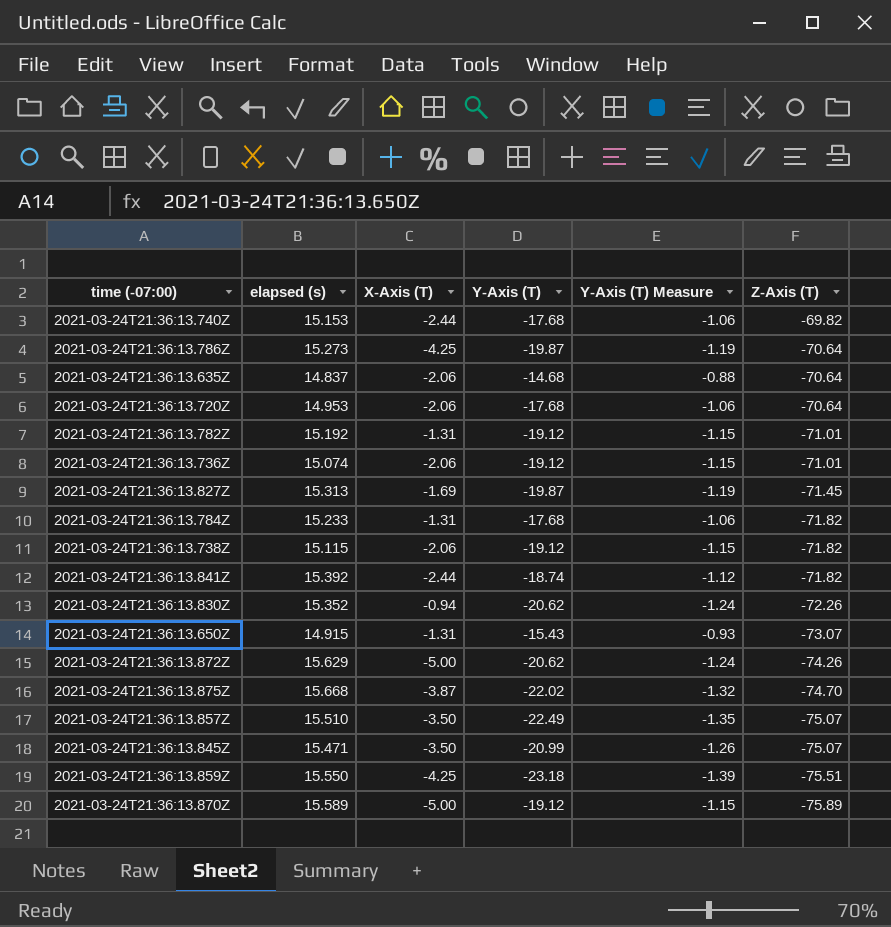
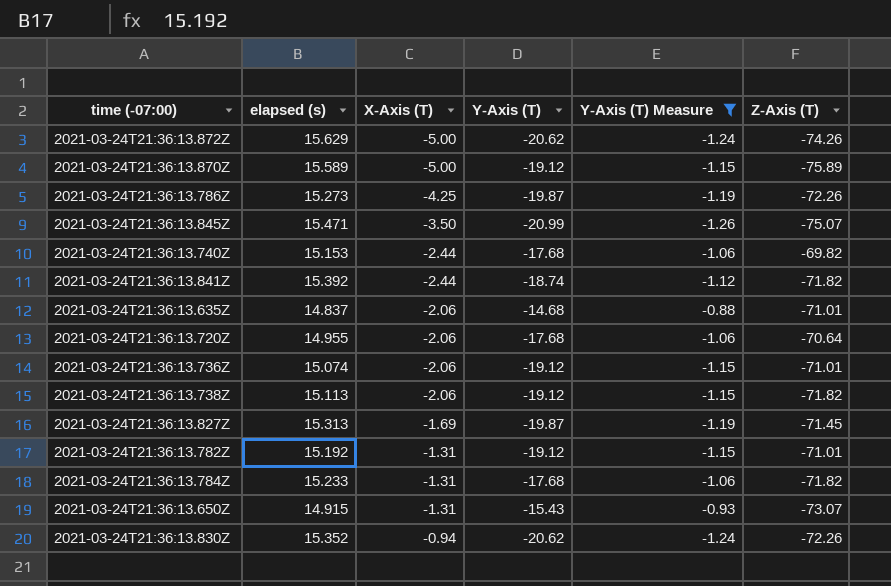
filter: none -> Y-Axis (T) Measure >= -1.26
row order: Z-Axis (T) descending -> X-Axis (T) ascending
2021-03-24T21:36:13.786Z | Z-Axis (T): -70.64 -> -72.26
2021-03-24T21:36:13.635Z | Z-Axis (T): -70.64 -> -71.01
2021-03-24T21:36:13.720Z | elapsed (s): 14.953 -> 14.955
2021-03-24T21:36:13.738Z | elapsed (s): 15.115 -> 15.113

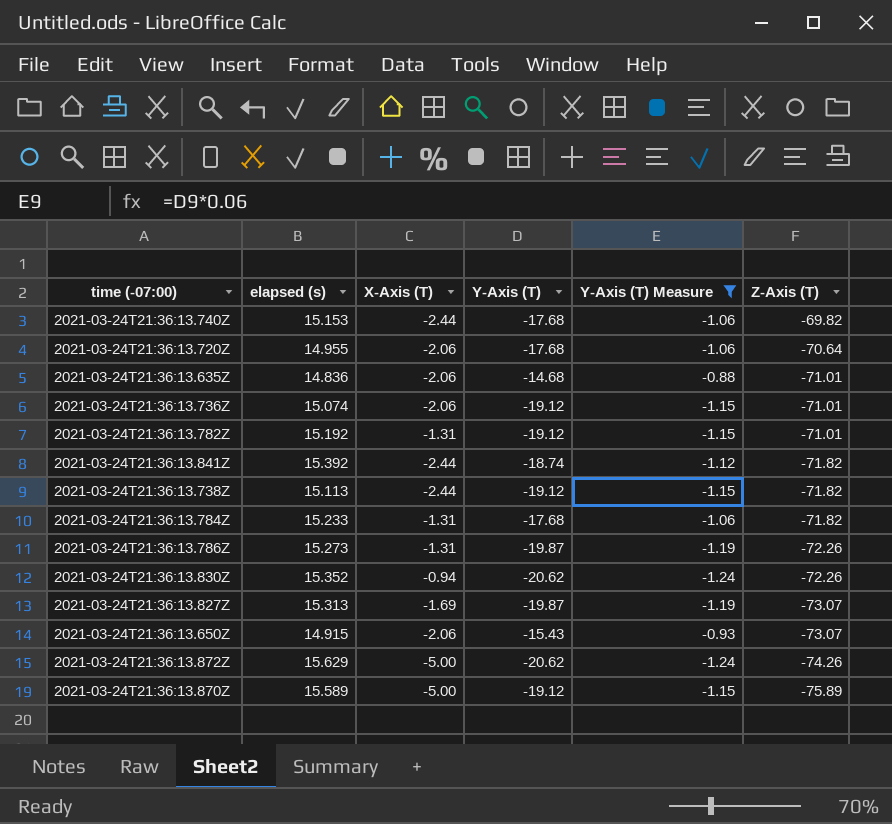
row order: X-Axis (T) ascending -> Z-Axis (T) descending
row 2021-03-24T21:36:13.845Z: 15.471 | -3.50 | -20.99 | -1.26 | -75.07 -> none
2021-03-24T21:36:13.635Z | elapsed (s): 14.837 -> 14.836
2021-03-24T21:36:13.738Z | X-Axis (T): -2.06 -> -2.44
2021-03-24T21:36:13.786Z | X-Axis (T): -4.25 -> -1.31
2021-03-24T21:36:13.827Z | Z-Axis (T): -71.45 -> -73.07
2021-03-24T21:36:13.650Z | X-Axis (T): -1.31 -> -2.06

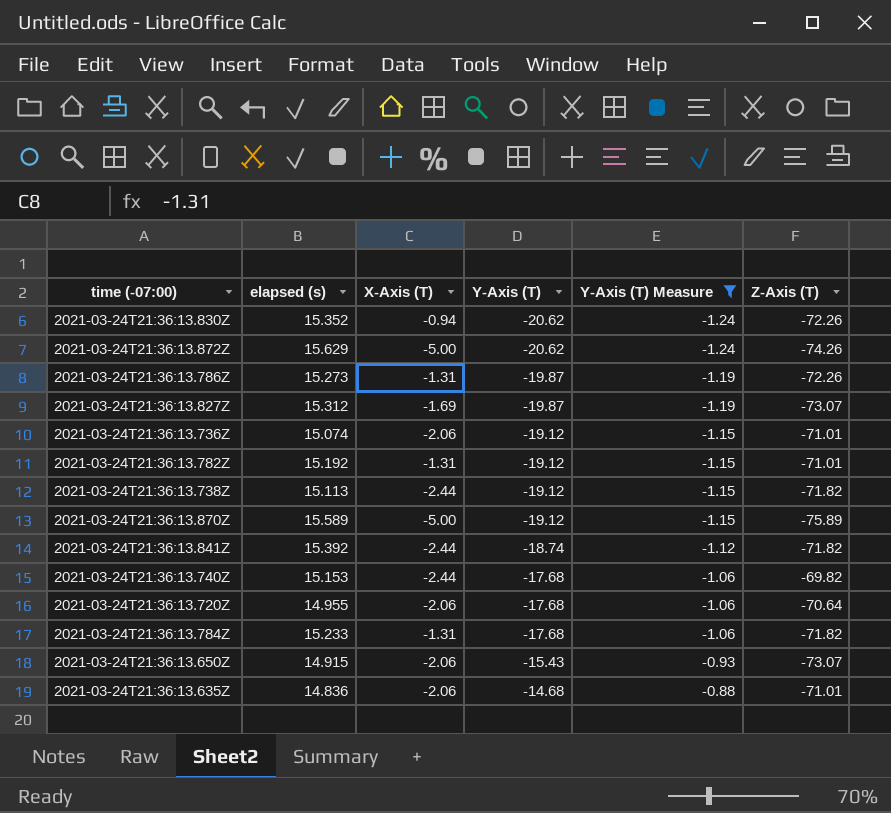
row order: Z-Axis (T) descending -> Y-Axis (T) ascending
2021-03-24T21:36:13.827Z | elapsed (s): 15.313 -> 15.312

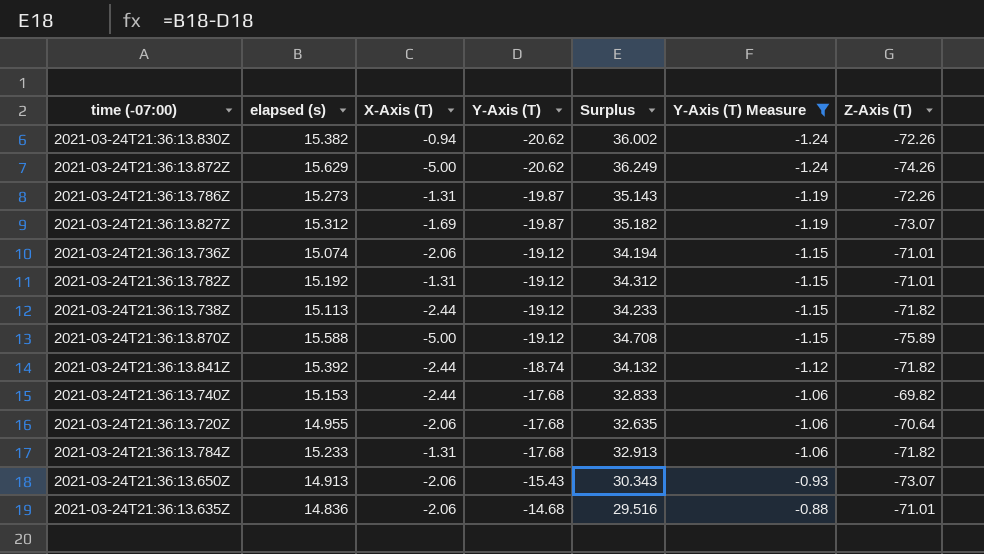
column Surplus | formula: none -> [elapsed (s)] - [Y-Axis (T)]
2021-03-24T21:36:13.830Z | elapsed (s): 15.352 -> 15.382
2021-03-24T21:36:13.870Z | elapsed (s): 15.589 -> 15.588
2021-03-24T21:36:13.650Z | elapsed (s): 14.915 -> 14.913

